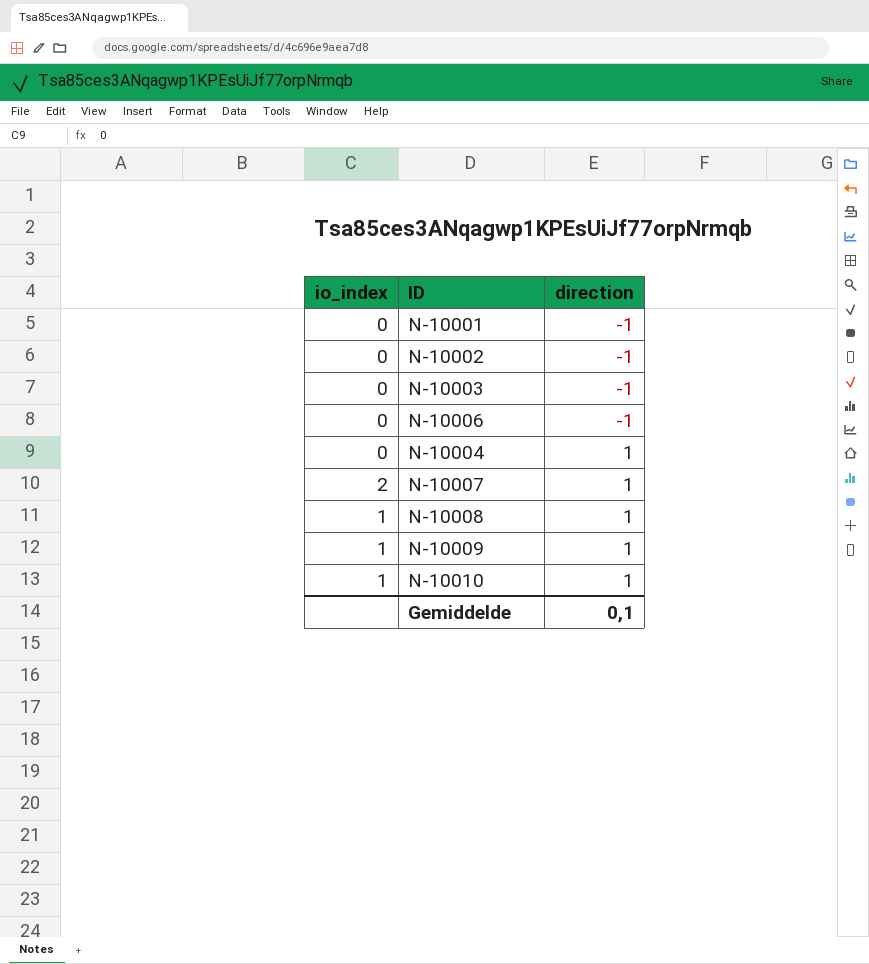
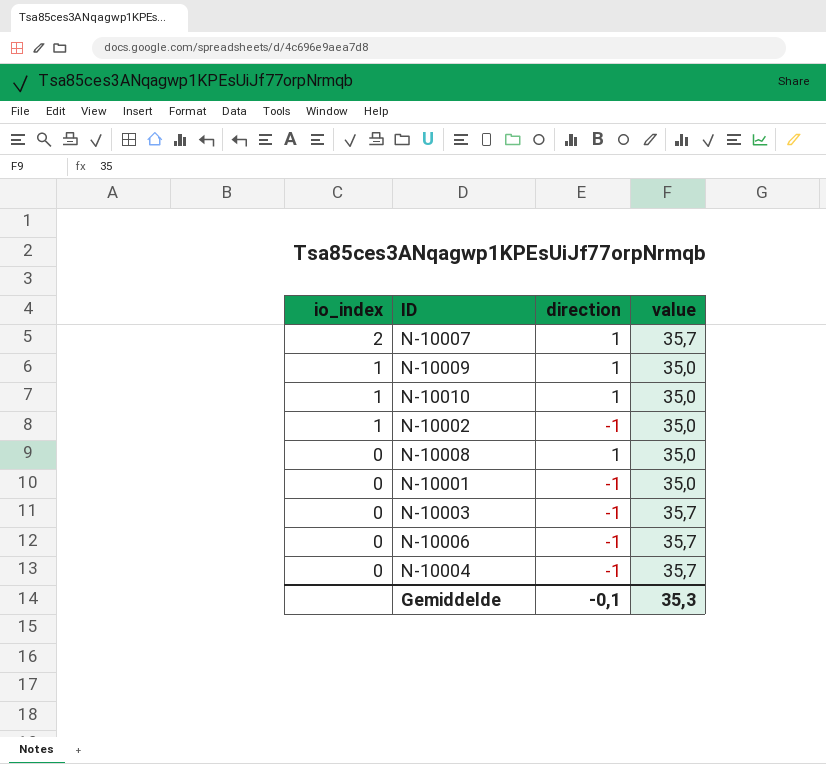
row order: direction ascending -> io_index descending
column value | position: none -> 4
N-10002 | io_index: 0 -> 1
N-10008 | io_index: 1 -> 0
N-10004 | direction: 1 -> -1
Gemiddelde | direction: 0,1 -> -0,1

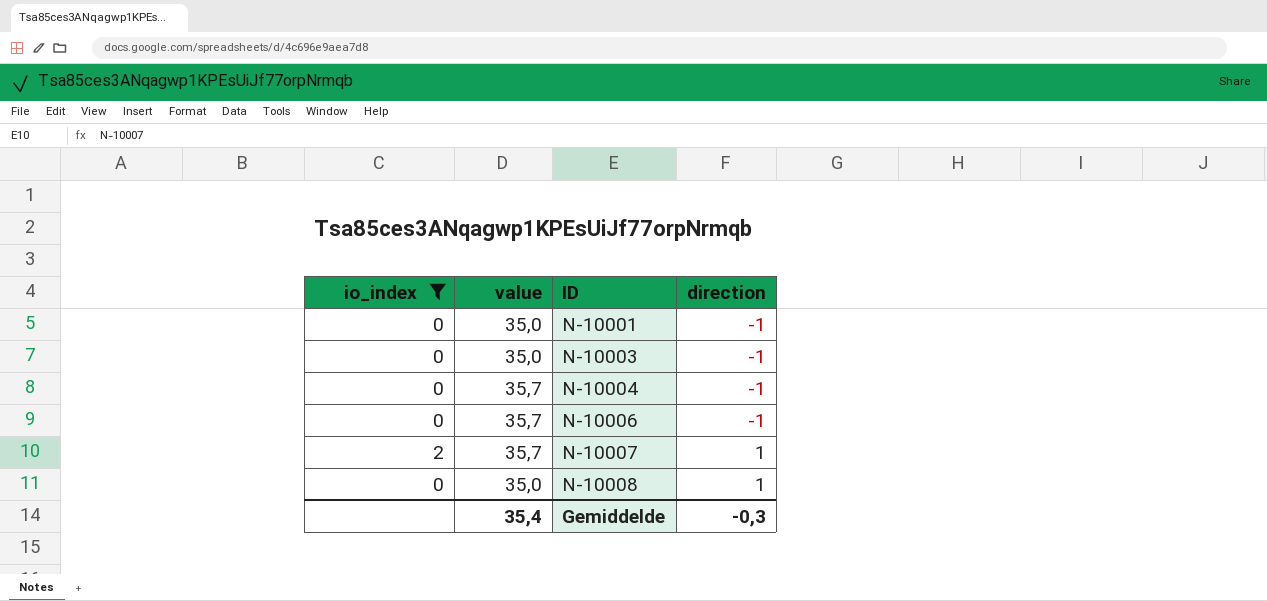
filter: none -> io_index != 1
row order: io_index descending -> ID ascending
column value | position: 4 -> 2
N-10003 | value: 35,7 -> 35,0
Gemiddelde | value: 35,3 -> 35,4
Gemiddelde | direction: -0,1 -> -0,3

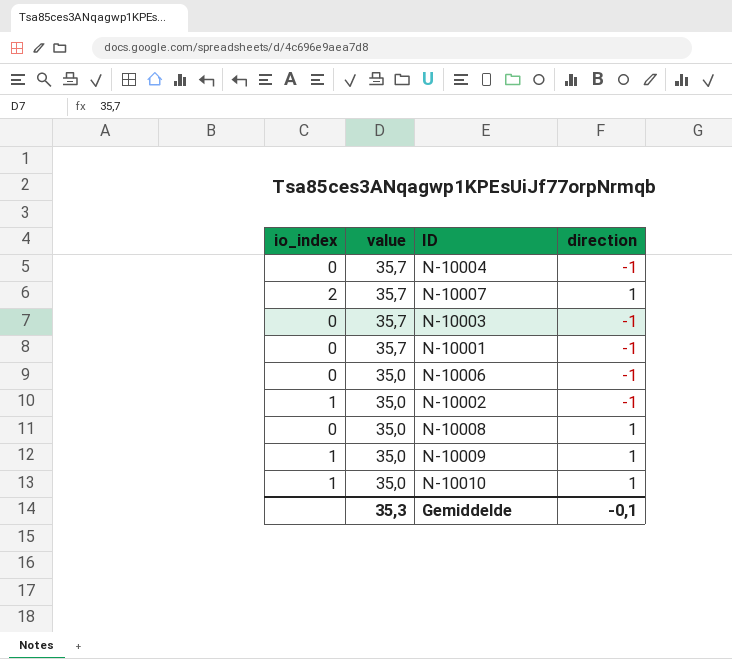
filter: io_index != 1 -> none
row order: ID ascending -> value descending
N-10003 | value: 35,0 -> 35,7
N-10001 | value: 35,0 -> 35,7
N-10006 | value: 35,7 -> 35,0
Gemiddelde | value: 35,4 -> 35,3
Gemiddelde | direction: -0,3 -> -0,1

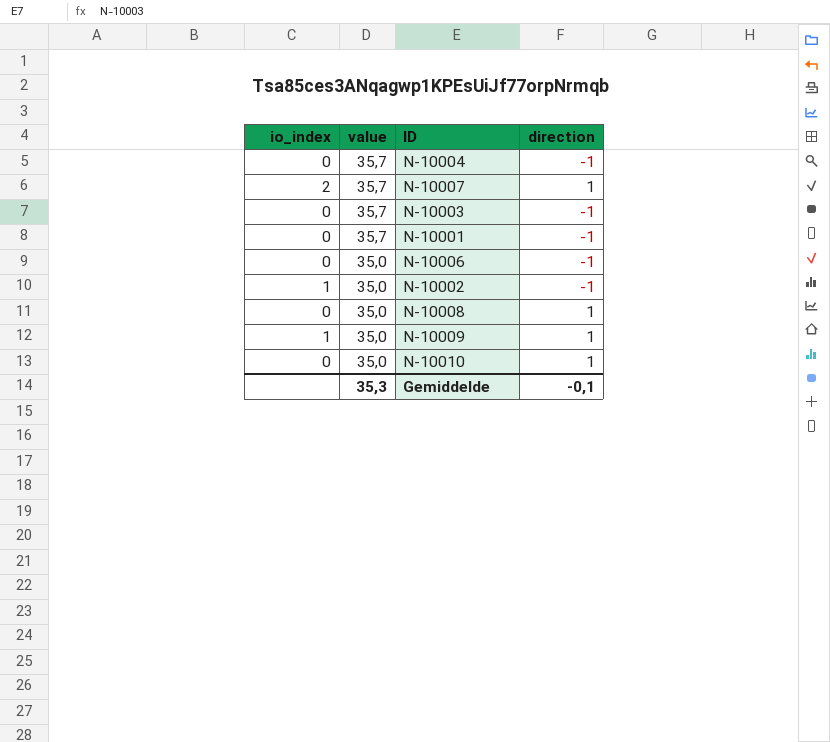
N-10010 | io_index: 1 -> 0

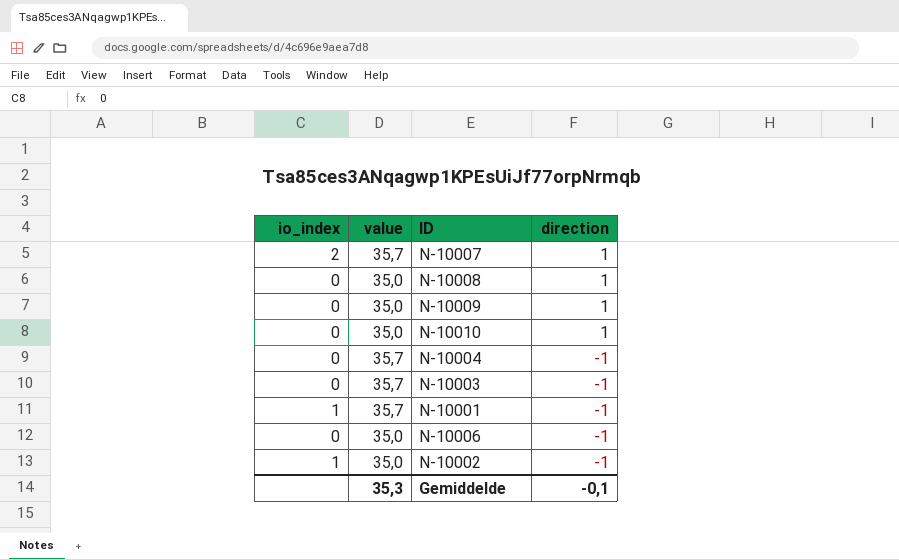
row order: value descending -> direction descending
N-10009 | io_index: 1 -> 0
N-10001 | io_index: 0 -> 1

